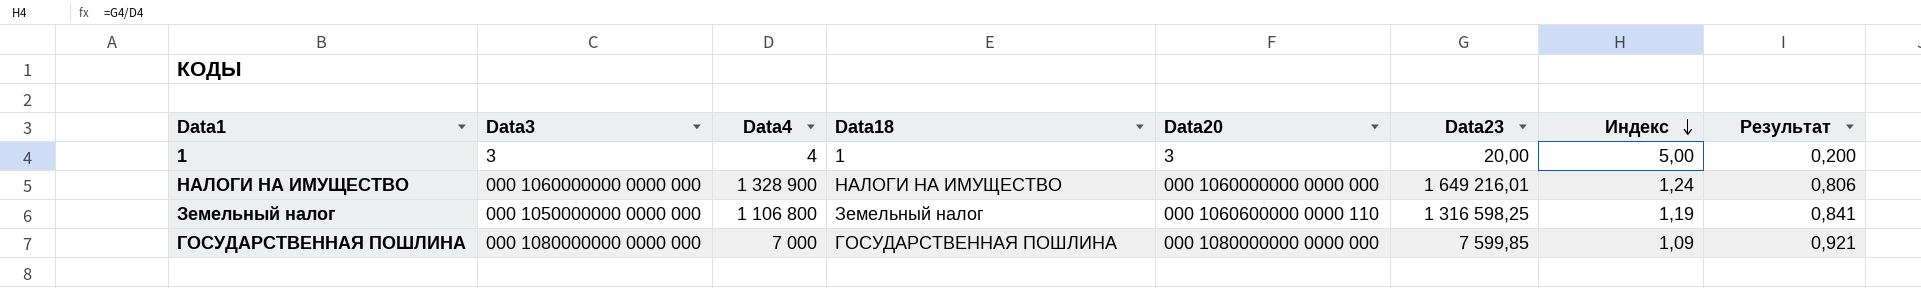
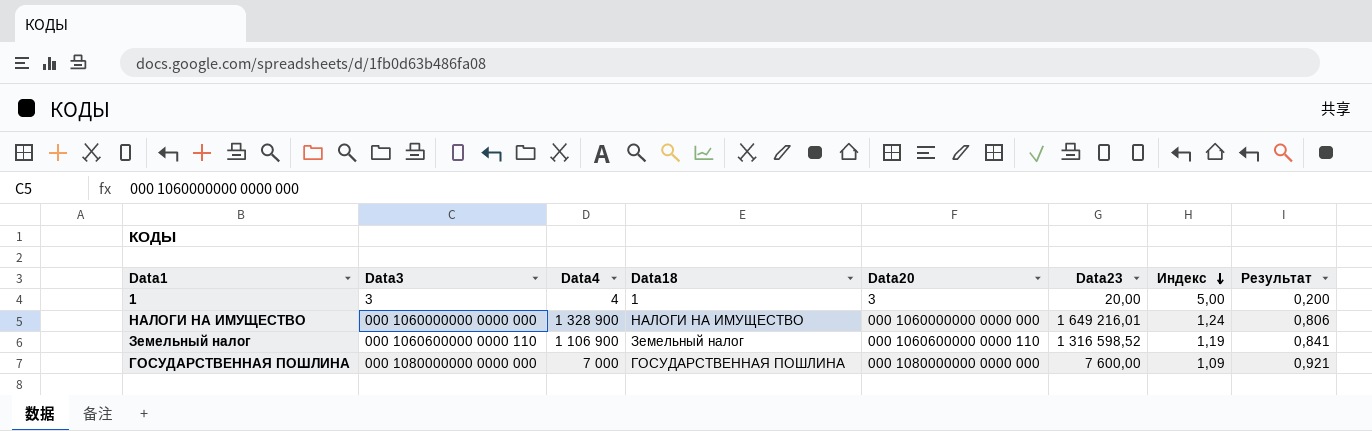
Земельный налог | Data3: 000 1050000000 0000 000 -> 000 1060600000 0000 110
Земельный налог | Data4: 1 106 800 -> 1 106 900
Земельный налог | Data23: 1 316 598,25 -> 1 316 598,52
ГОСУДАРСТВЕННАЯ ПОШЛИНА | Data23: 7 599,85 -> 7 600,00

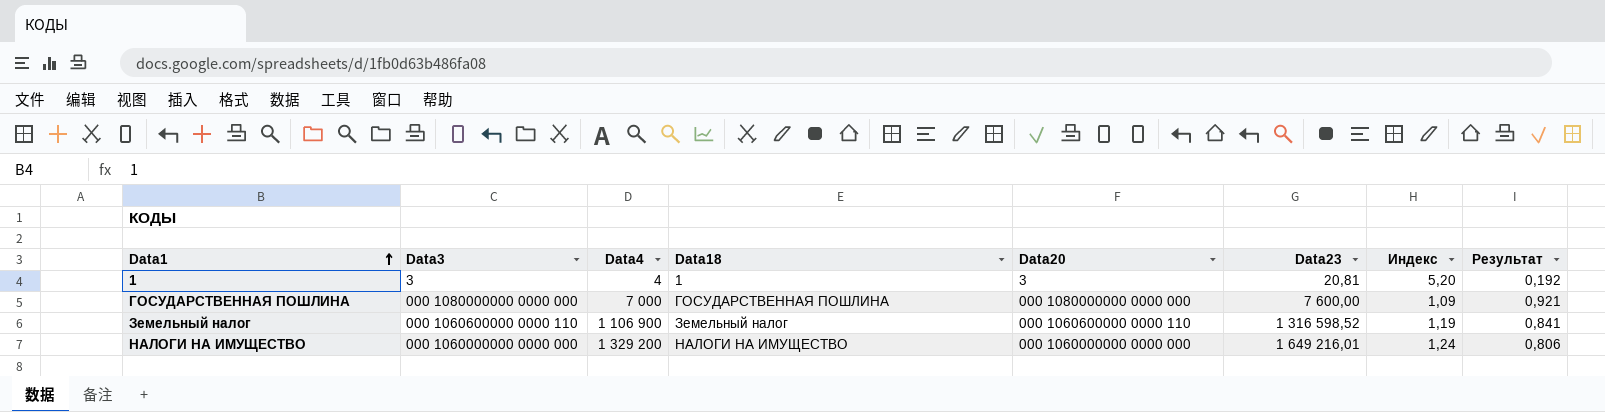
row order: Индекс descending -> Data1 ascending
1 | Data23: 20,00 -> 20,81
1 | Индекс: 5,00 -> 5,20
1 | Результат: 0,200 -> 0,192
НАЛОГИ НА ИМУЩЕСТВО | Data4: 1 328 900 -> 1 329 200

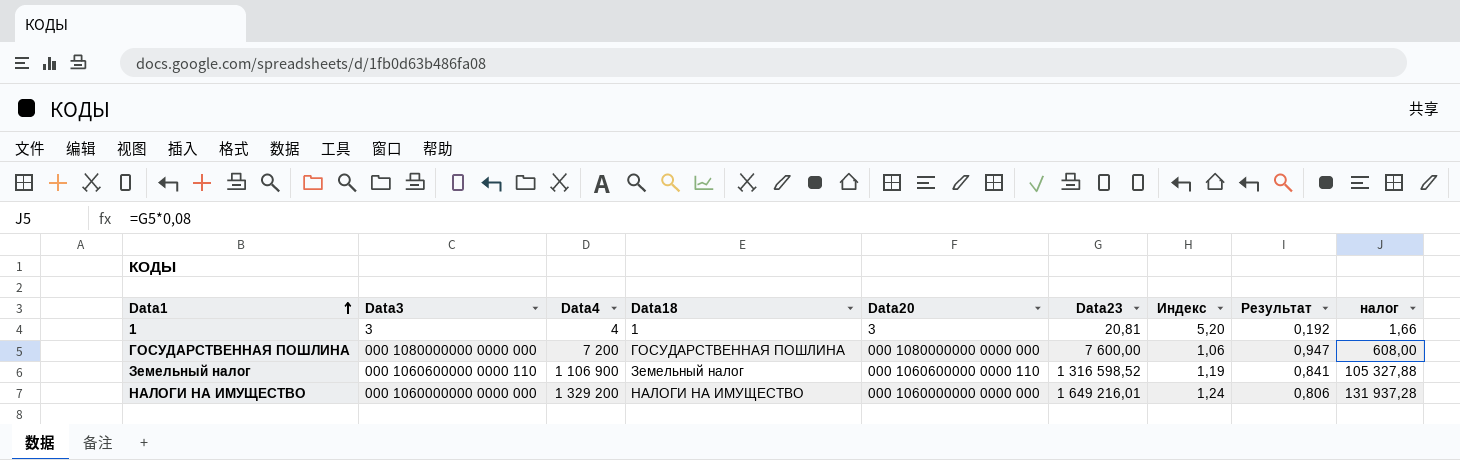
column налог | formula: none -> [Data23] * 0,08
ГОСУДАРСТВЕННАЯ ПОШЛИНА | Data4: 7 000 -> 7 200
ГОСУДАРСТВЕННАЯ ПОШЛИНА | Индекс: 1,09 -> 1,06
ГОСУДАРСТВЕННАЯ ПОШЛИНА | Результат: 0,921 -> 0,947

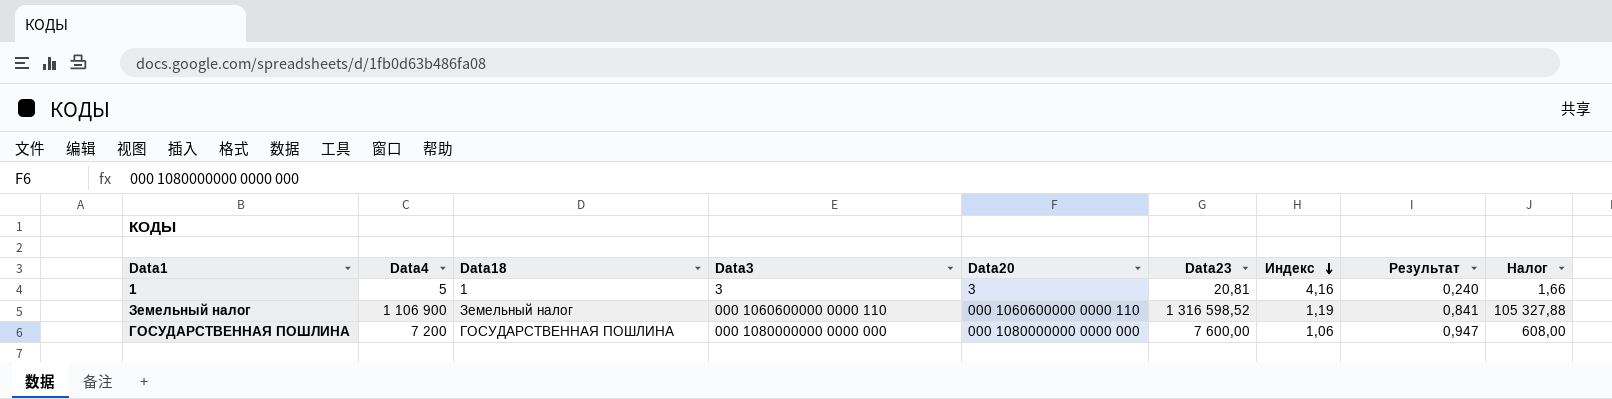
row order: Data1 ascending -> Индекс descending
column Data3 | position: 2 -> 4
column name: налог -> Налог
row НАЛОГИ НА ИМУЩЕСТВО: 000 1060000000 0000 000 | 1 329 200 | НАЛОГИ НА ИМУЩЕСТВО | 000 1060000000 0000 000 | 1 649 216,01 | 1,24 | 0,806 | 131 937,28 -> none
1 | Data4: 4 -> 5
1 | Индекс: 5,20 -> 4,16
1 | Результат: 0,192 -> 0,240

